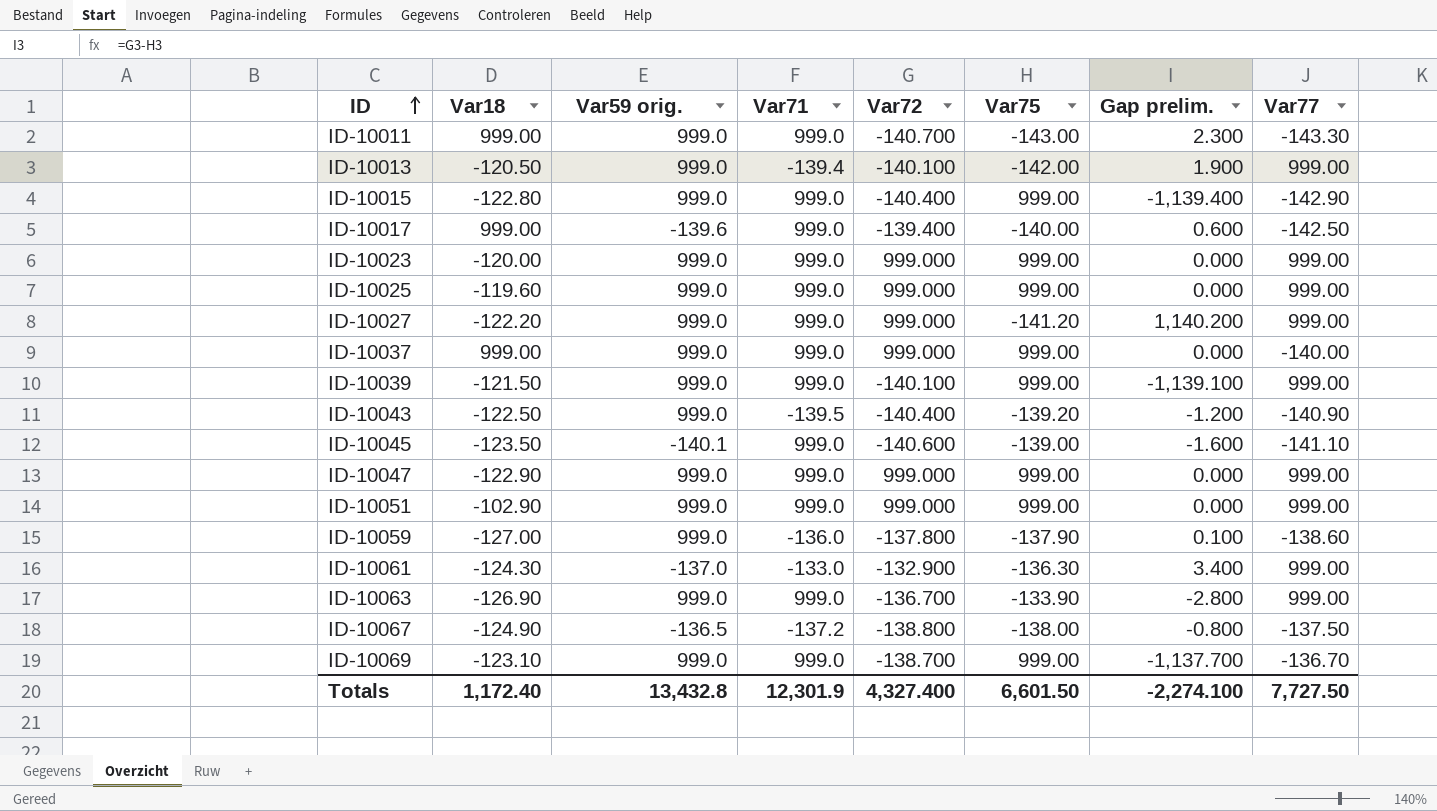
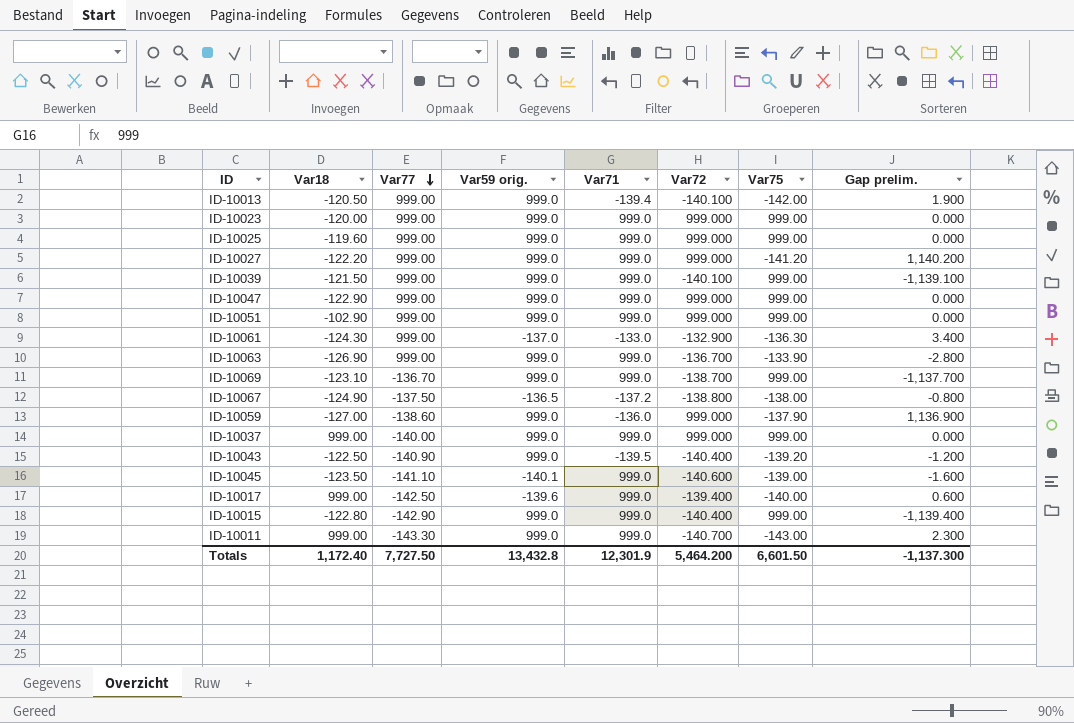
row order: ID ascending -> Var77 descending
column Var77 | position: 8 -> 3
ID-10059 | Var72: -137.800 -> 999.000
ID-10059 | Gap prelim.: 0.100 -> 1,136.900
Totals | Var72: 4,327.400 -> 5,464.200
Totals | Gap prelim.: -2,274.100 -> -1,137.300

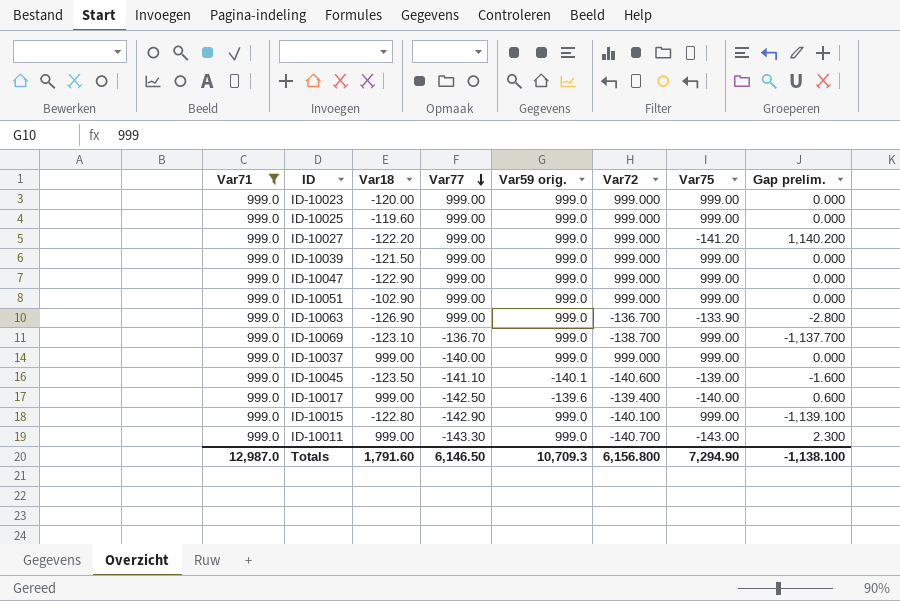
filter: none -> Var71 = 999.0
column Var71 | position: 5 -> 1
ID-10039 | Var72: -140.100 -> 999.000
ID-10039 | Gap prelim.: -1,139.100 -> 0.000
ID-10015 | Var72: -140.400 -> -140.100
ID-10015 | Gap prelim.: -1,139.400 -> -1,139.100
Totals | Var71: 12,301.9 -> 12,987.0
Totals | Var18: 1,172.40 -> 1,791.60
Totals | Var77: 7,727.50 -> 6,146.50
Totals | Var59 orig.: 13,432.8 -> 10,709.3
Totals | Var72: 5,464.200 -> 6,156.800
Totals | Var75: 6,601.50 -> 7,294.90
Totals | Gap prelim.: -1,137.300 -> -1,138.100

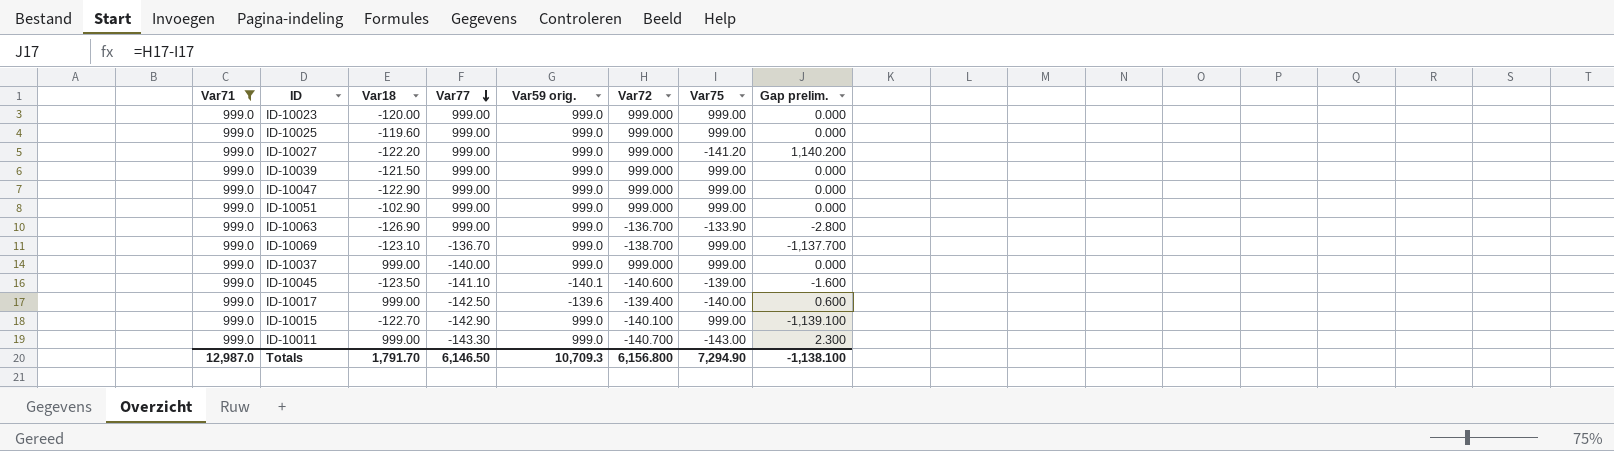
ID-10015 | Var18: -122.80 -> -122.70
Totals | Var18: 1,791.60 -> 1,791.70

